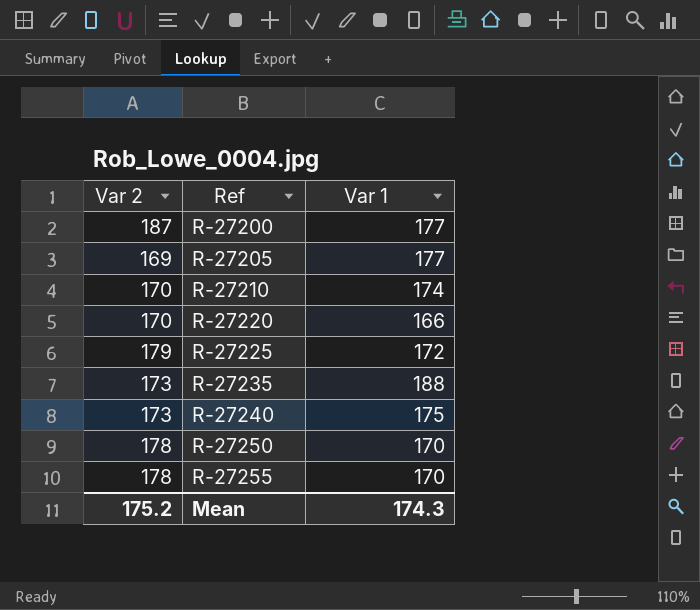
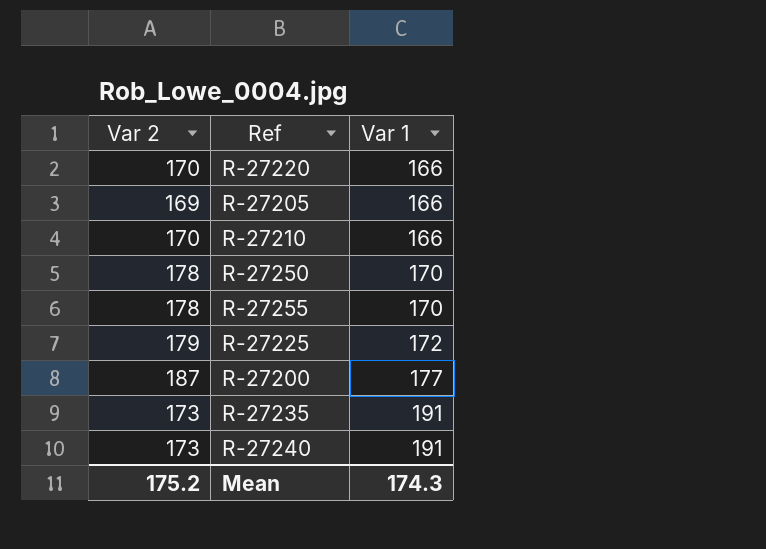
row order: Ref ascending -> Var 1 ascending
R-27205 | Var 1: 177 -> 166
R-27210 | Var 1: 174 -> 166
R-27235 | Var 1: 188 -> 191
R-27240 | Var 1: 175 -> 191

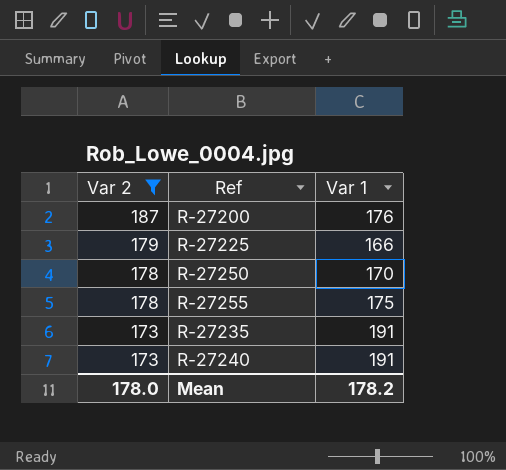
filter: none -> Var 2 >= 173
row order: Var 1 ascending -> Var 2 descending
R-27200 | Var 1: 177 -> 176
R-27225 | Var 1: 172 -> 166
R-27255 | Var 1: 170 -> 175
Mean | Var 2: 175.2 -> 178.0
Mean | Var 1: 174.3 -> 178.2

